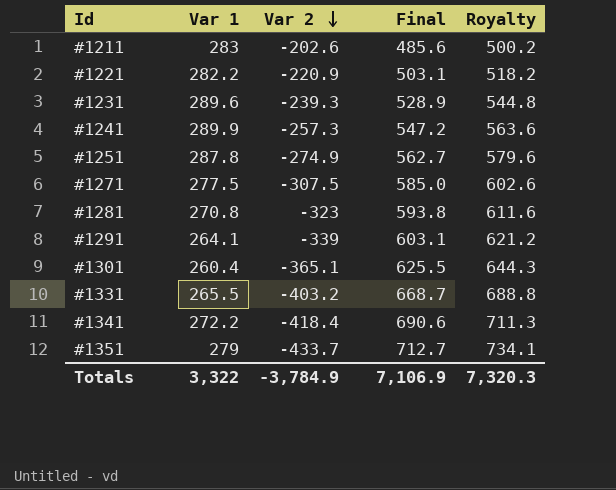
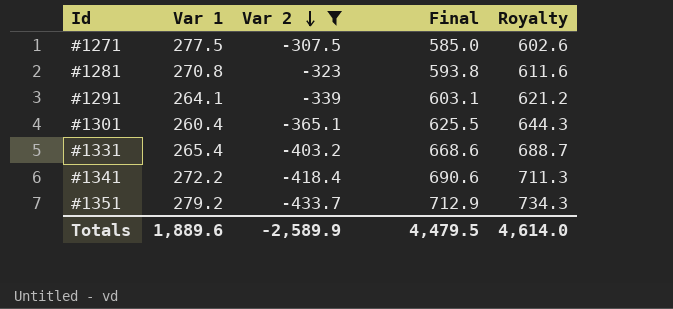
filter: none -> Var 2 <= -307.5
#1331 | Var 1: 265.5 -> 265.4
#1331 | Final: 668.7 -> 668.6
#1331 | Royalty: 688.8 -> 688.7
#1351 | Var 1: 279 -> 279.2
#1351 | Final: 712.7 -> 712.9
#1351 | Royalty: 734.1 -> 734.3
Totals | Var 1: 3,322 -> 1,889.6
Totals | Var 2: -3,784.9 -> -2,589.9
Totals | Final: 7,106.9 -> 4,479.5
Totals | Royalty: 7,320.3 -> 4,614.0

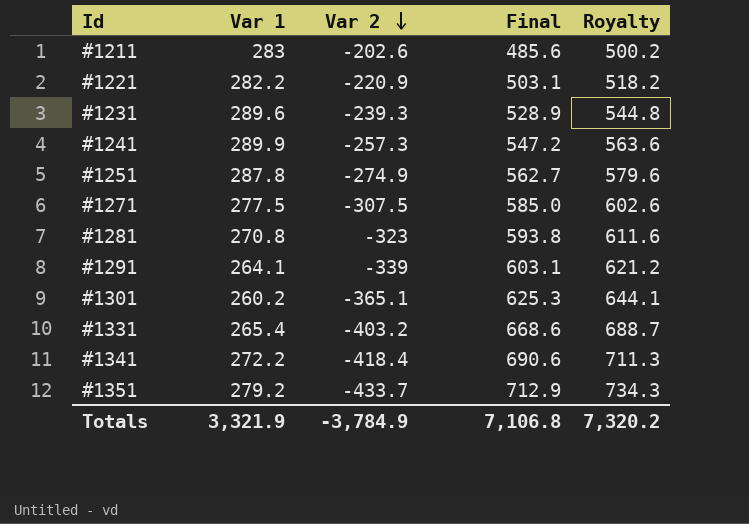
filter: Var 2 <= -307.5 -> none
#1301 | Var 1: 260.4 -> 260.2
#1301 | Final: 625.5 -> 625.3
#1301 | Royalty: 644.3 -> 644.1
Totals | Var 1: 1,889.6 -> 3,321.9
Totals | Var 2: -2,589.9 -> -3,784.9
Totals | Final: 4,479.5 -> 7,106.8
Totals | Royalty: 4,614.0 -> 7,320.2

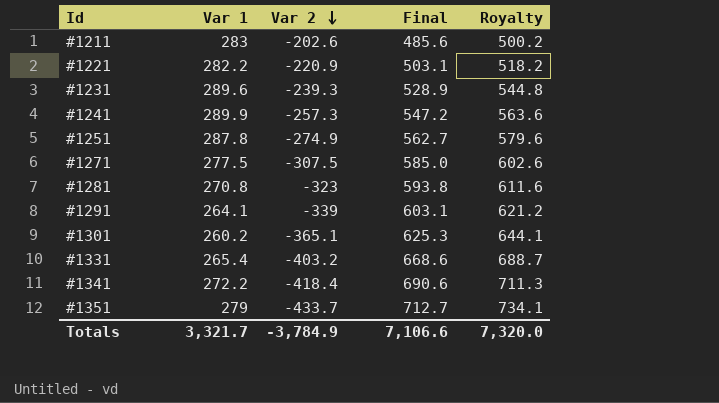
#1351 | Var 1: 279.2 -> 279
#1351 | Final: 712.9 -> 712.7
#1351 | Royalty: 734.3 -> 734.1
Totals | Var 1: 3,321.9 -> 3,321.7
Totals | Final: 7,106.8 -> 7,106.6
Totals | Royalty: 7,320.2 -> 7,320.0

